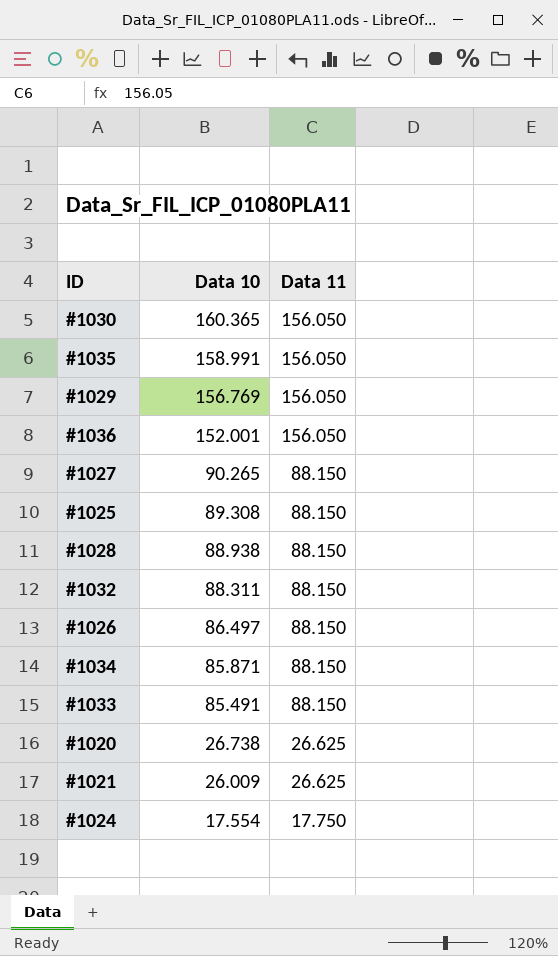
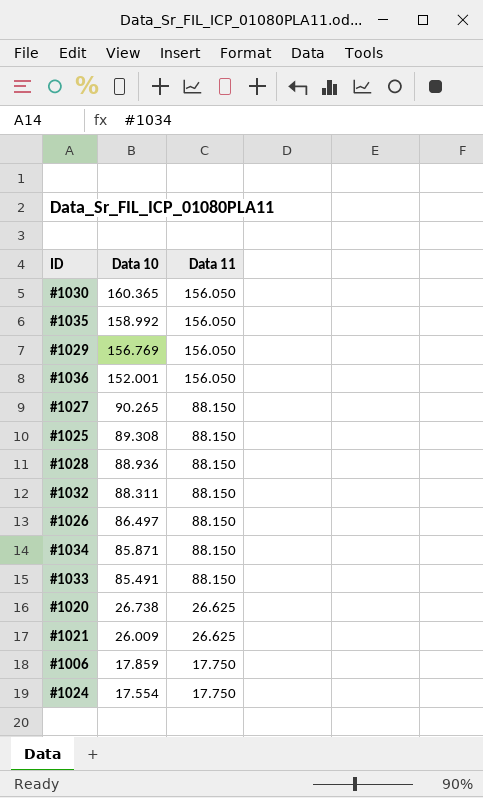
#1035 | Data 10: 158.991 -> 158.992
#1028 | Data 10: 88.938 -> 88.936
row #1006: none -> 17.859 | 17.750

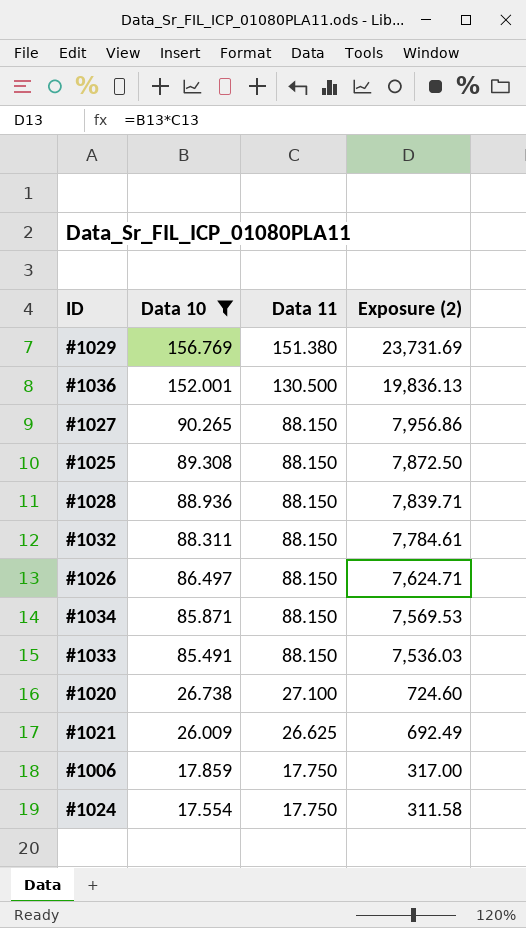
filter: none -> Data 10 <= 156.769
column Exposure (2) | formula: none -> [Data 10] * [Data 11]
#1029 | Data 11: 156.050 -> 151.380
#1036 | Data 11: 156.050 -> 130.500
#1020 | Data 11: 26.625 -> 27.100

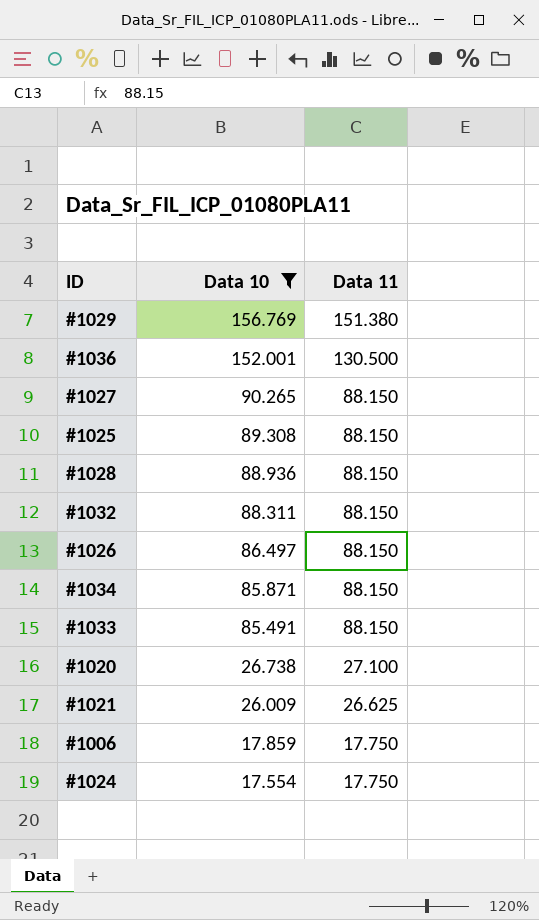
column Exposure (2) | formula: [Data 10] * [Data 11] -> none

